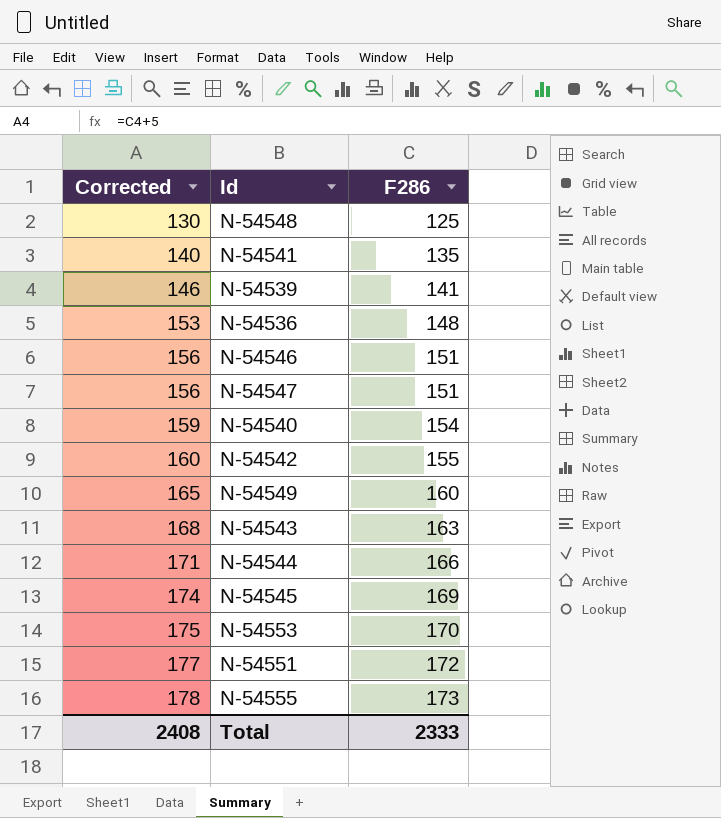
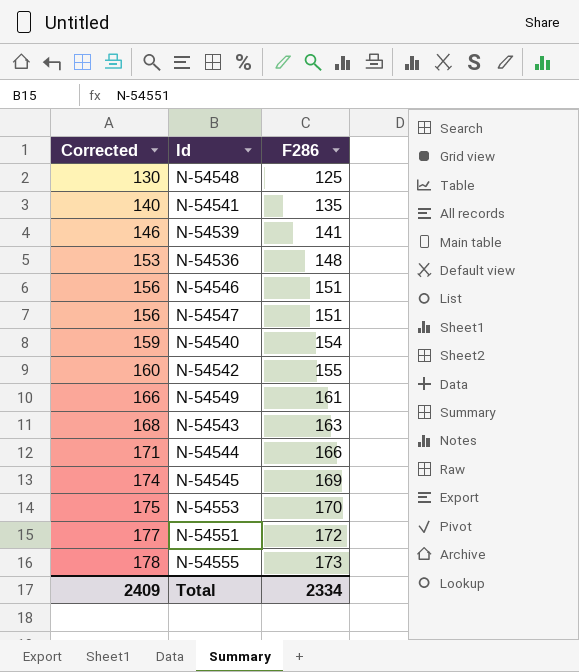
N-54549 | Corrected: 165 -> 166
N-54549 | F286: 160 -> 161
Total | Corrected: 2408 -> 2409
Total | F286: 2333 -> 2334

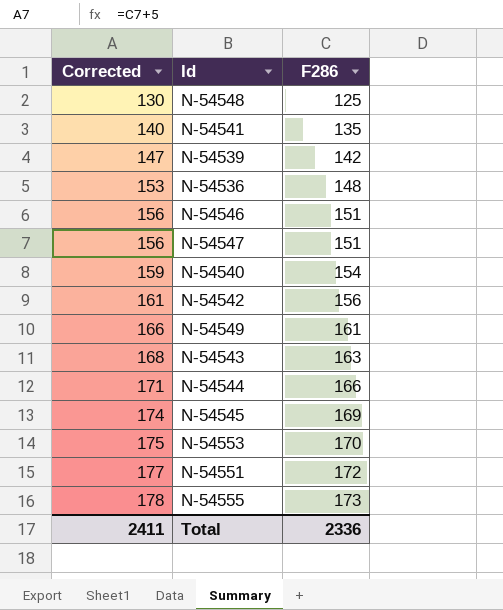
N-54539 | Corrected: 146 -> 147
N-54539 | F286: 141 -> 142
N-54542 | Corrected: 160 -> 161
N-54542 | F286: 155 -> 156
Total | Corrected: 2409 -> 2411
Total | F286: 2334 -> 2336

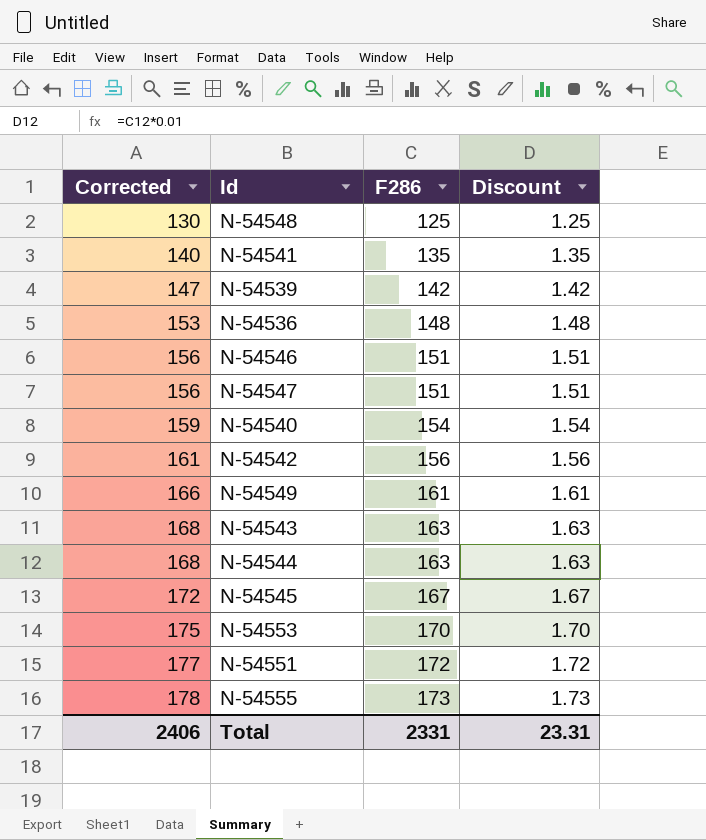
column Discount | formula: none -> [F286] * 0.01
N-54544 | Corrected: 171 -> 168
N-54544 | F286: 166 -> 163
N-54545 | Corrected: 174 -> 172
N-54545 | F286: 169 -> 167
Total | Corrected: 2411 -> 2406
Total | F286: 2336 -> 2331

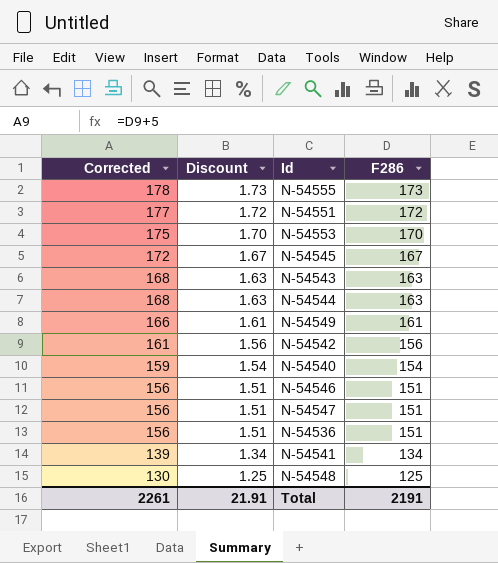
row order: Corrected ascending -> Corrected descending
column Discount | position: 4 -> 2
row N-54539: 147 | 142 | 1.42 -> none
N-54536 | Corrected: 153 -> 156
N-54536 | Discount: 1.48 -> 1.51
N-54536 | F286: 148 -> 151
N-54541 | Corrected: 140 -> 139
N-54541 | Discount: 1.35 -> 1.34
N-54541 | F286: 135 -> 134
Total | Corrected: 2406 -> 2261
Total | Discount: 23.31 -> 21.91
Total | F286: 2331 -> 2191

